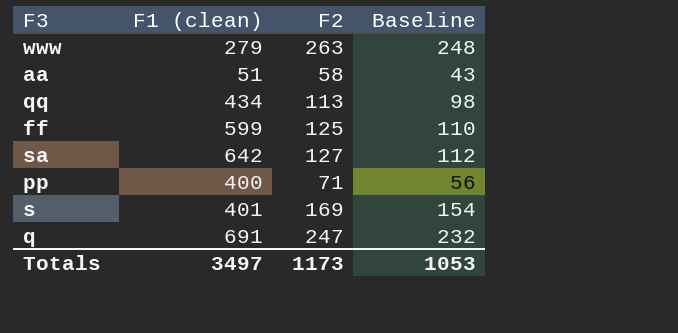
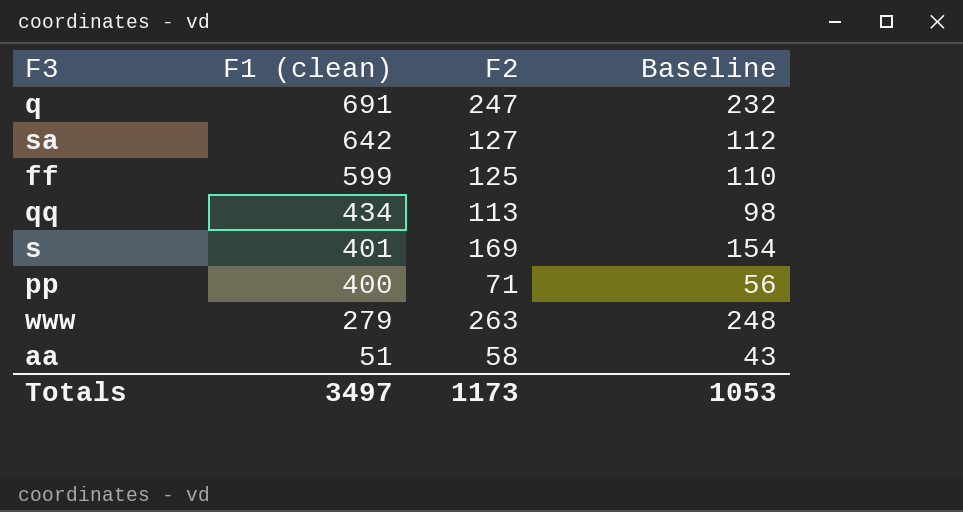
row order: none -> F1 (clean) descending

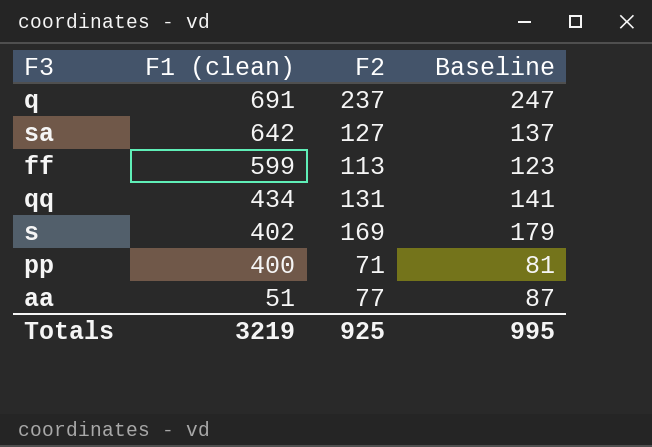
column Baseline | formula: [F2] - 15 -> [F2] + 10
row www: 279 | 263 | 248 -> none
q | F2: 247 -> 237
ff | F2: 125 -> 113
qq | F2: 113 -> 131
s | F1 (clean): 401 -> 402
aa | F2: 58 -> 77
Totals | F1 (clean): 3497 -> 3219
Totals | F2: 1173 -> 925
Totals | Baseline: 1053 -> 995

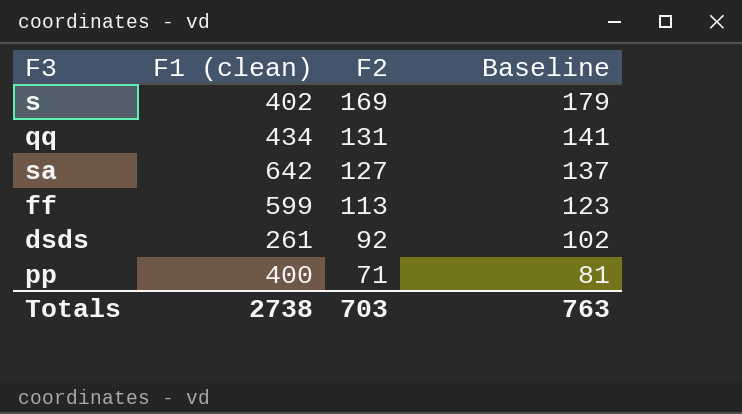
row order: F1 (clean) descending -> F2 descending
row q: 691 | 237 | 247 -> none
row aa: 51 | 77 | 87 -> none
row dsds: none -> 261 | 92 | 102
Totals | F1 (clean): 3219 -> 2738
Totals | F2: 925 -> 703
Totals | Baseline: 995 -> 763

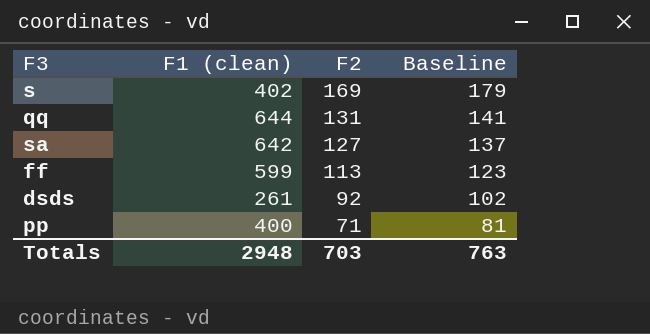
qq | F1 (clean): 434 -> 644
Totals | F1 (clean): 2738 -> 2948

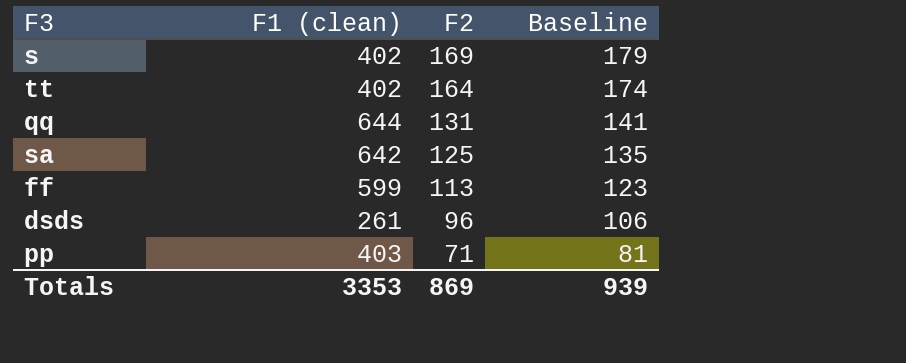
row tt: none -> 402 | 164 | 174
sa | F2: 127 -> 125
sa | Baseline: 137 -> 135
dsds | F2: 92 -> 96
dsds | Baseline: 102 -> 106
pp | F1 (clean): 400 -> 403
Totals | F1 (clean): 2948 -> 3353
Totals | F2: 703 -> 869
Totals | Baseline: 763 -> 939

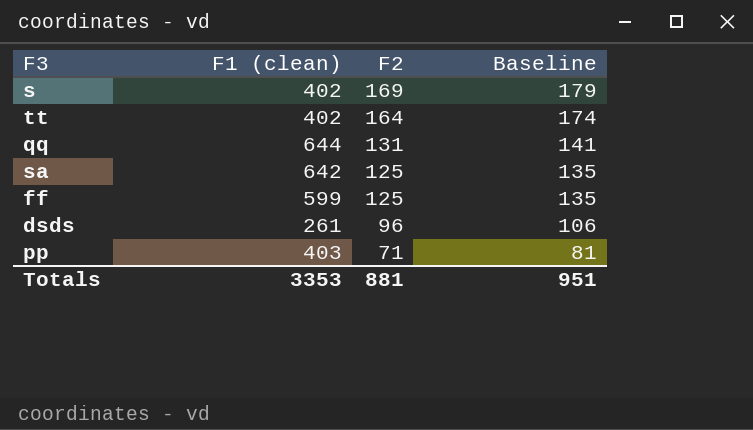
ff | F2: 113 -> 125
ff | Baseline: 123 -> 135
Totals | F2: 869 -> 881
Totals | Baseline: 939 -> 951

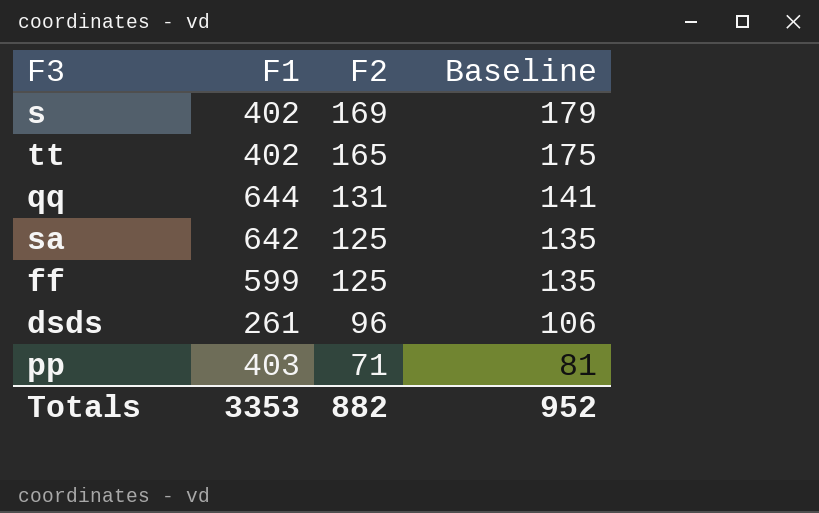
column name: F1 (clean) -> F1
tt | F2: 164 -> 165
tt | Baseline: 174 -> 175
Totals | F2: 881 -> 882
Totals | Baseline: 951 -> 952

